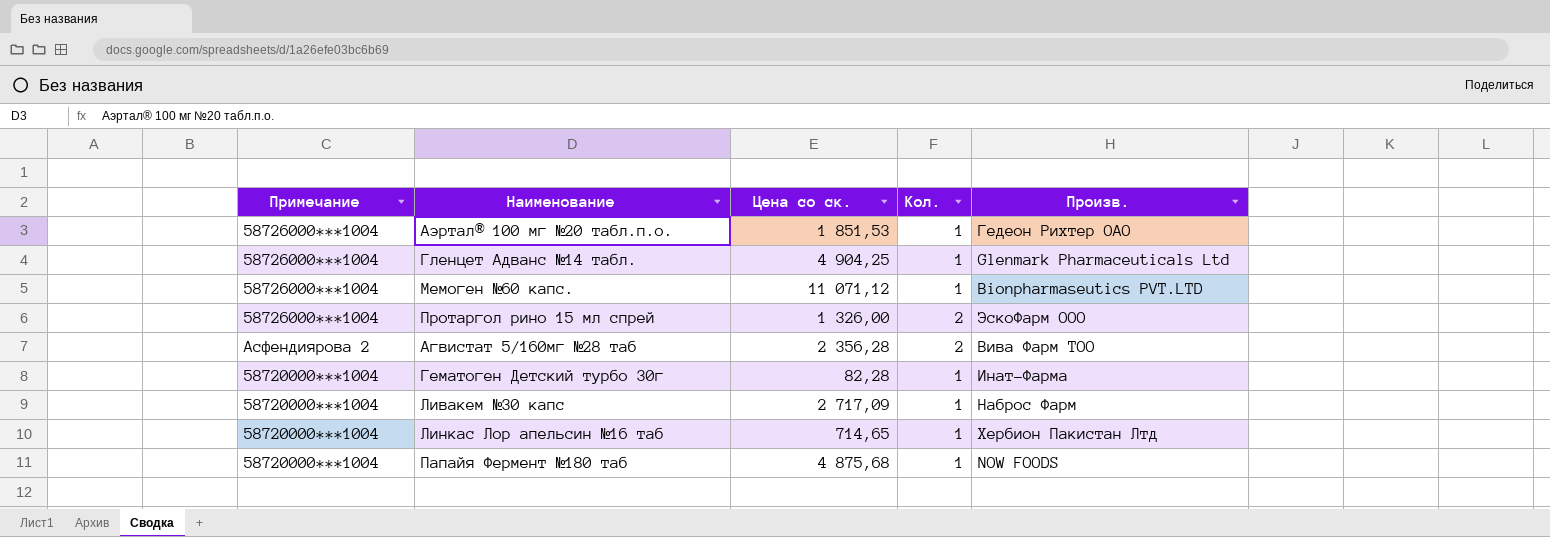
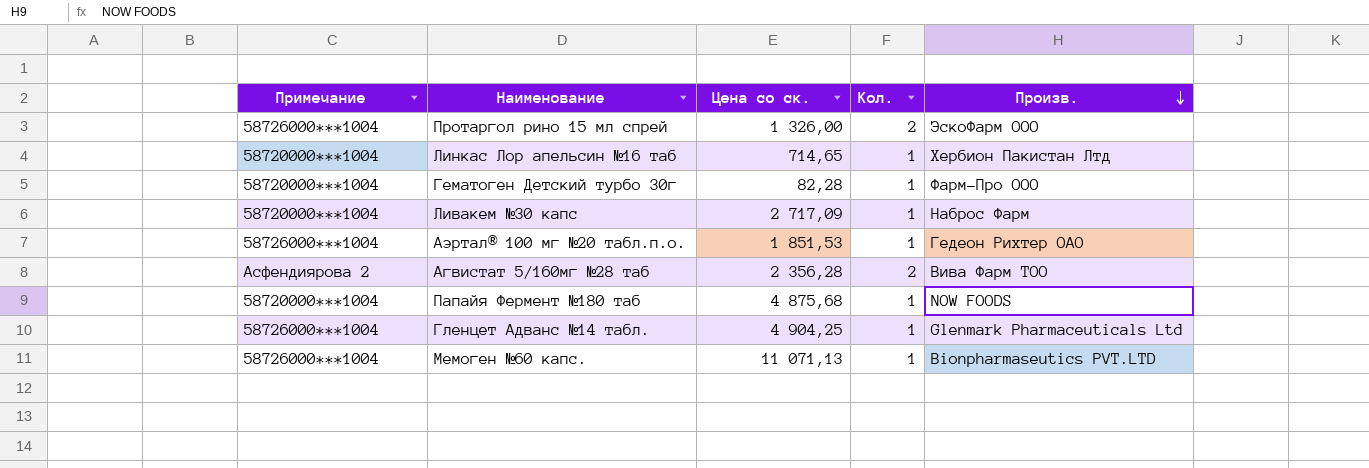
row order: none -> Произв. descending
Гематоген Детский турбо 30г | Произв.: Инат-Фарма -> Фарм-Про ООО
Мемоген №60 капс. | Цена со ск.: 11 071,12 -> 11 071,13

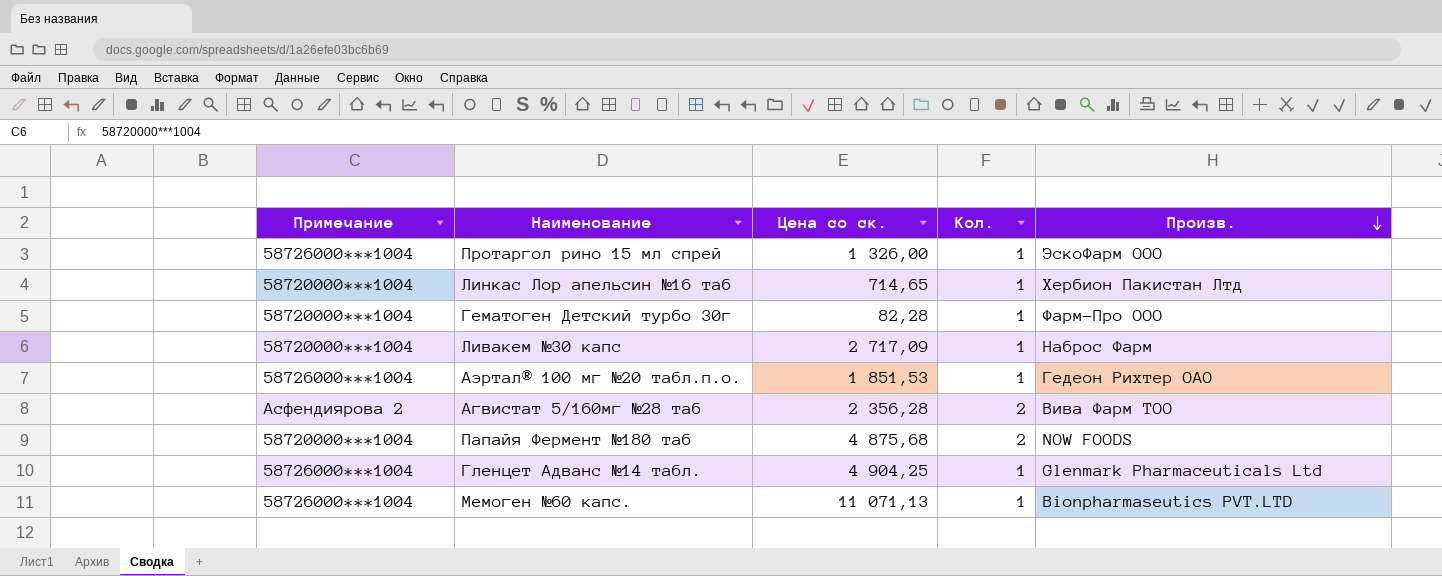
Протаргол рино 15 мл спрей | Кол.: 2 -> 1
Папайя Фермент №180 таб | Кол.: 1 -> 2

